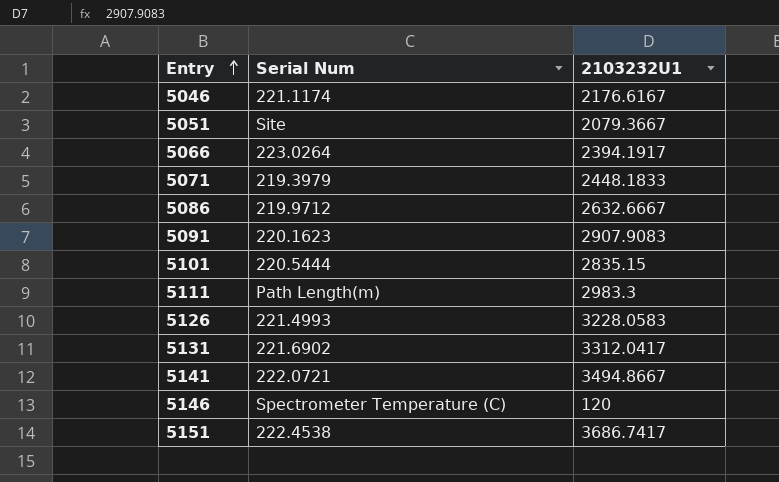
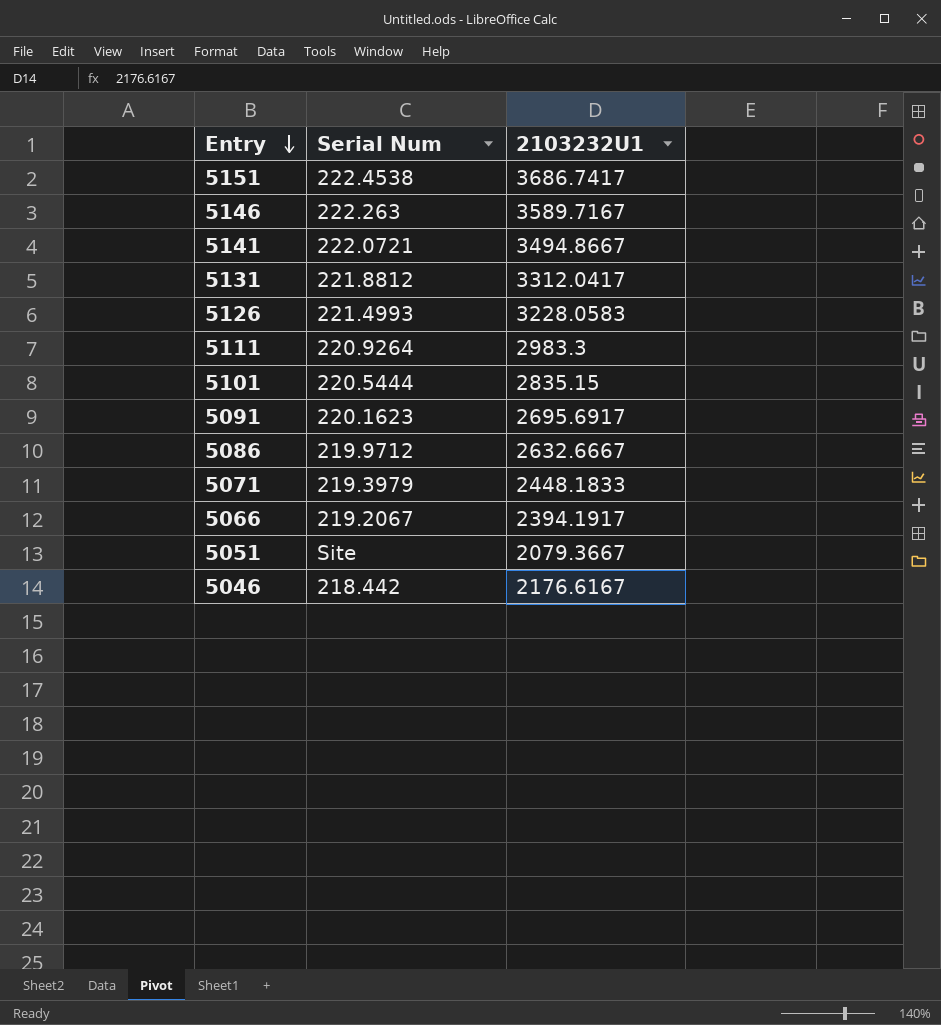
row order: Entry ascending -> Entry descending
5146 | Serial Num: Spectrometer Temperature (C) -> 222.263
5146 | 2103232U1: 120 -> 3589.7167
5131 | Serial Num: 221.6902 -> 221.8812
5111 | Serial Num: Path Length(m) -> 220.9264
5091 | 2103232U1: 2907.9083 -> 2695.6917
5066 | Serial Num: 223.0264 -> 219.2067
5046 | Serial Num: 221.1174 -> 218.442

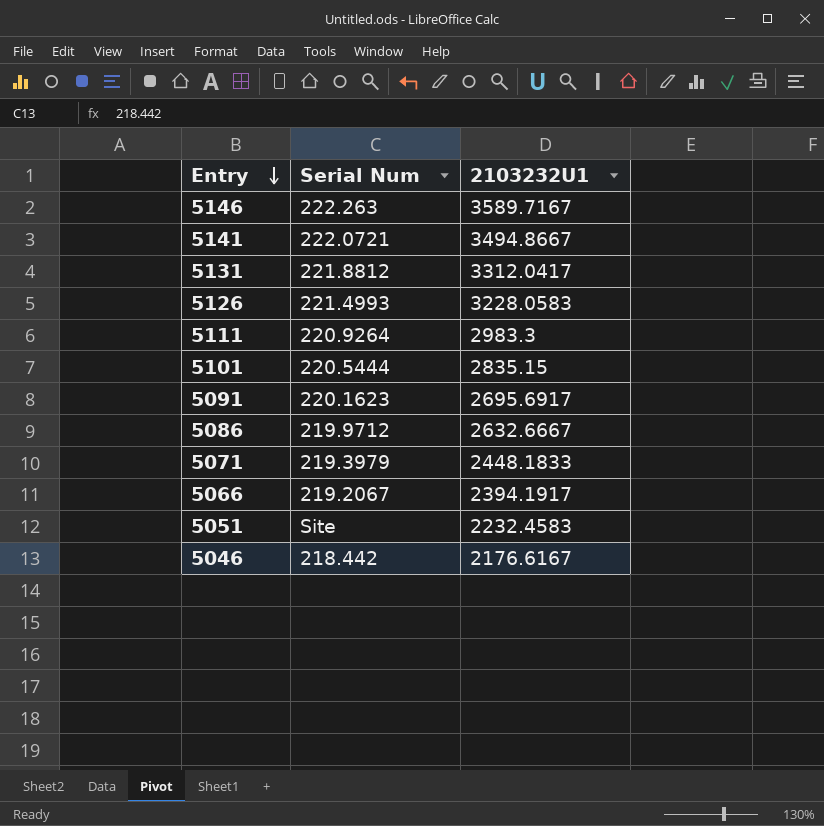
row 5151: 222.4538 | 3686.7417 -> none
5051 | 2103232U1: 2079.3667 -> 2232.4583

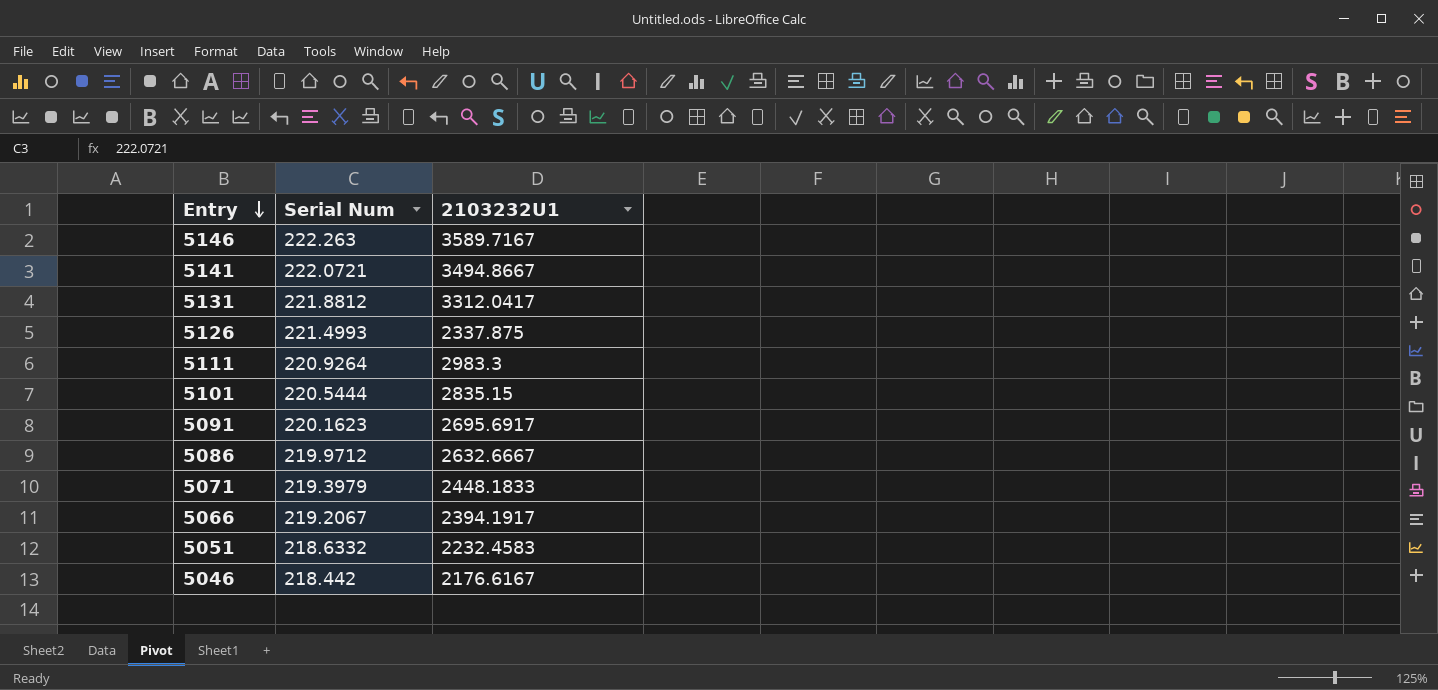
5126 | 2103232U1: 3228.0583 -> 2337.875
5051 | Serial Num: Site -> 218.6332

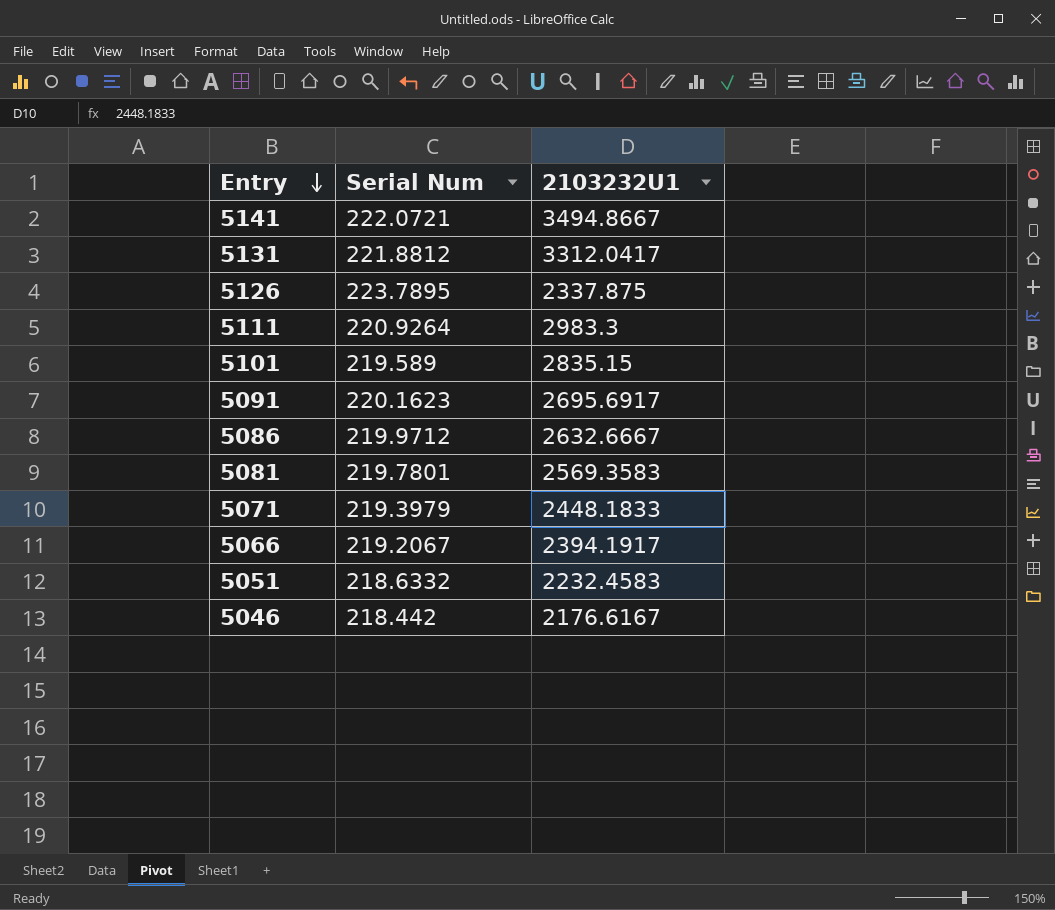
row 5146: 222.263 | 3589.7167 -> none
5126 | Serial Num: 221.4993 -> 223.7895
5101 | Serial Num: 220.5444 -> 219.589
row 5081: none -> 219.7801 | 2569.3583

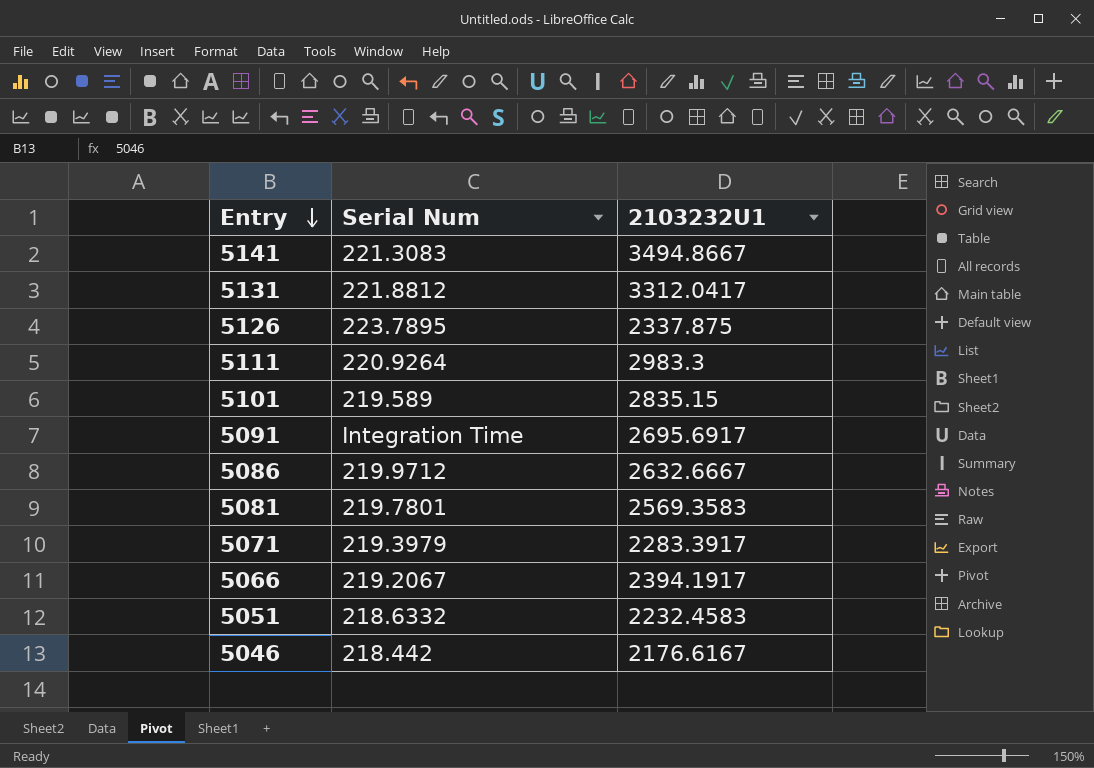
5141 | Serial Num: 222.0721 -> 221.3083
5091 | Serial Num: 220.1623 -> Integration Time
5071 | 2103232U1: 2448.1833 -> 2283.3917

